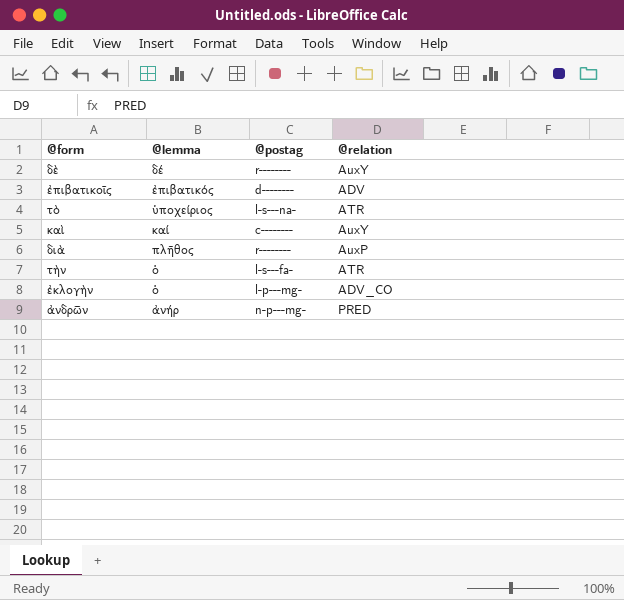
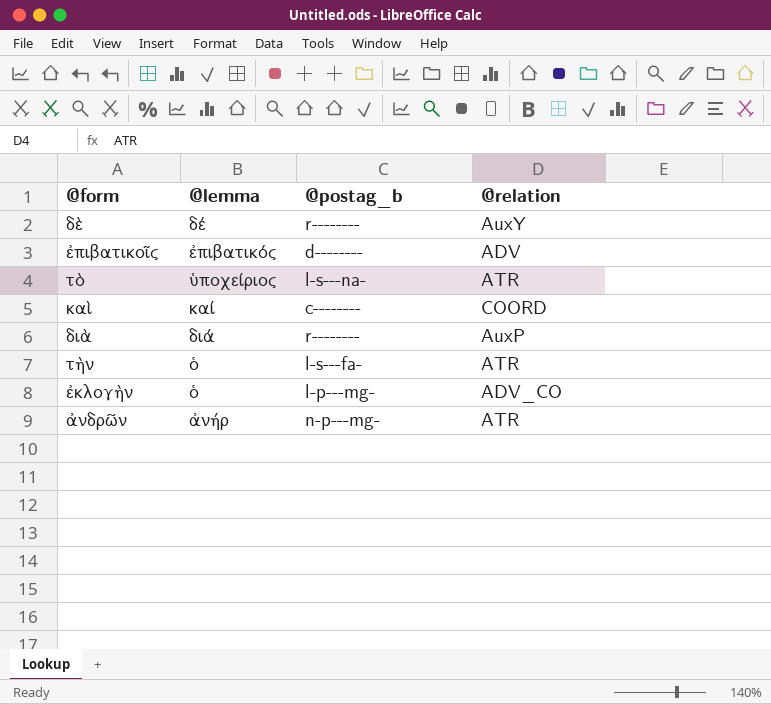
column name: @postag -> @postag_b
καὶ | @relation: AuxY -> COORD
διὰ | @lemma: πλῆθος -> διά
ἀνδρῶν | @relation: PRED -> ATR

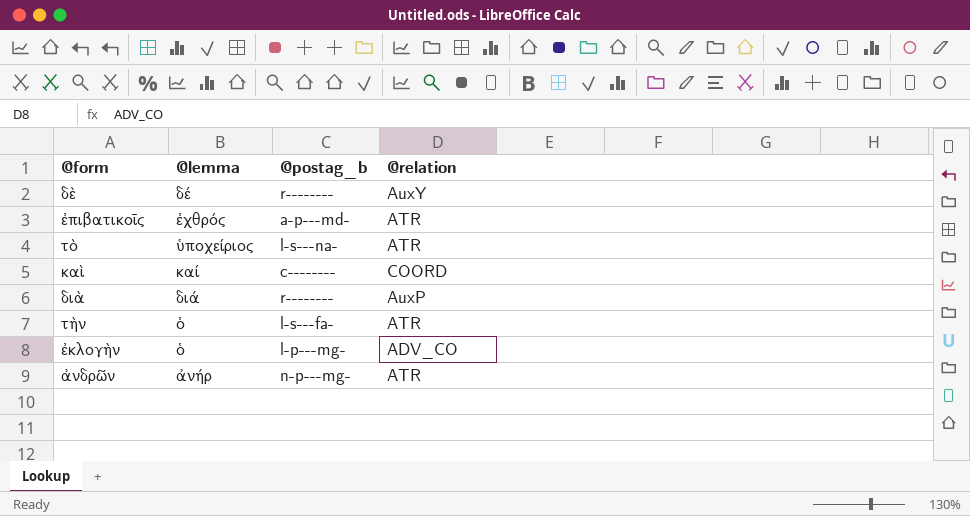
ἐπιβατικοῖς | @lemma: ἐπιβατικός -> ἐχθρός
ἐπιβατικοῖς | @postag_b: d-------- -> a-p---md-
ἐπιβατικοῖς | @relation: ADV -> ATR

